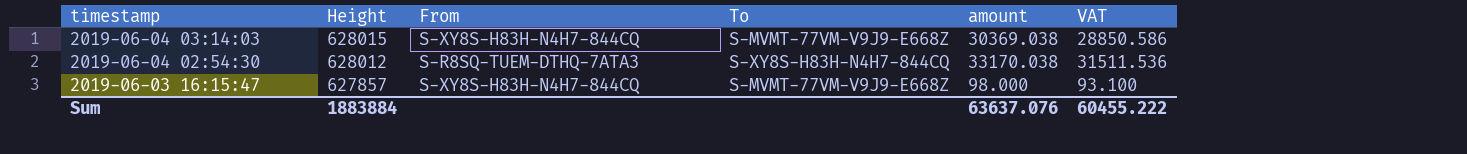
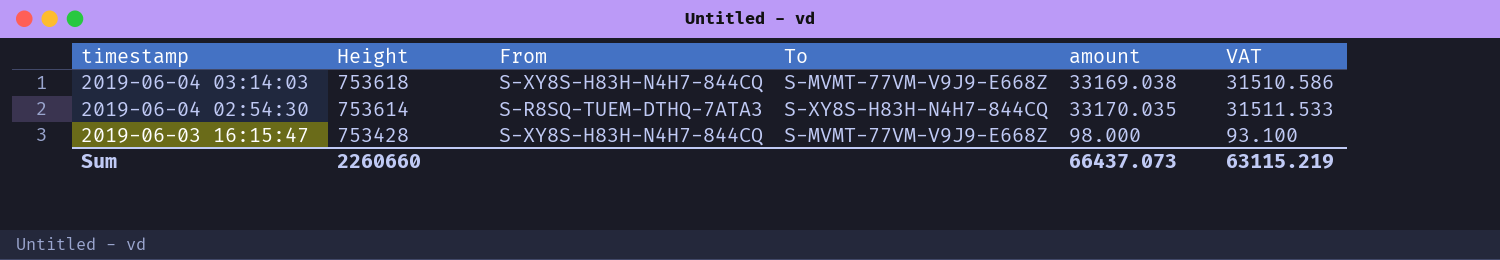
2019-06-04 03:14:03 | Height: 628015 -> 753618
2019-06-04 03:14:03 | amount: 30369.038 -> 33169.038
2019-06-04 03:14:03 | VAT: 28850.586 -> 31510.586
2019-06-04 02:54:30 | Height: 628012 -> 753614
2019-06-04 02:54:30 | amount: 33170.038 -> 33170.035
2019-06-04 02:54:30 | VAT: 31511.536 -> 31511.533
2019-06-03 16:15:47 | Height: 627857 -> 753428
Sum | Height: 1883884 -> 2260660
Sum | amount: 63637.076 -> 66437.073
Sum | VAT: 60455.222 -> 63115.219

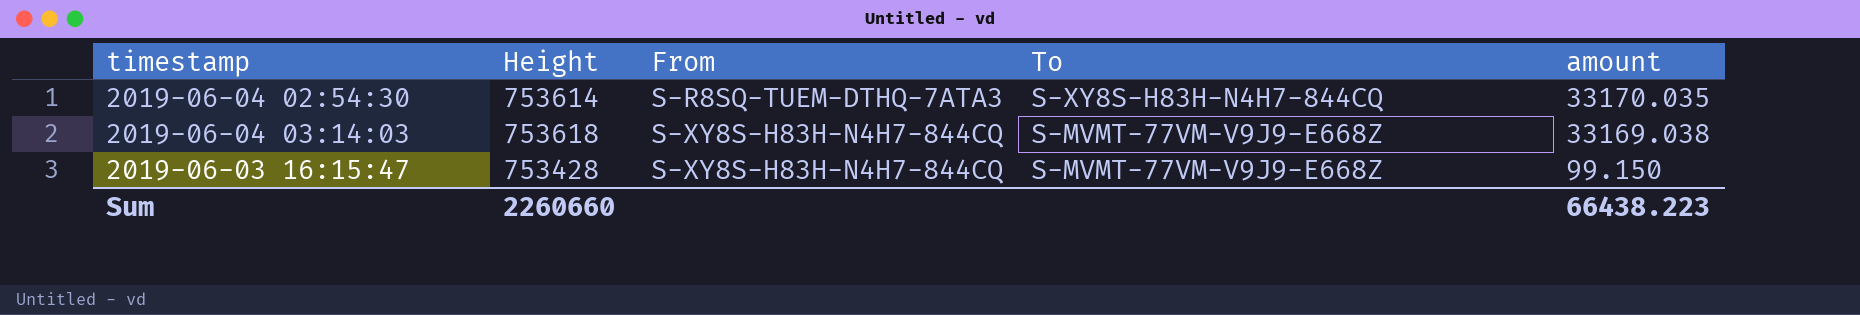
row order: timestamp descending -> From ascending
column VAT | formula: [amount] * 0.95 -> none
2019-06-03 16:15:47 | amount: 98.000 -> 99.150
Sum | amount: 66437.073 -> 66438.223

